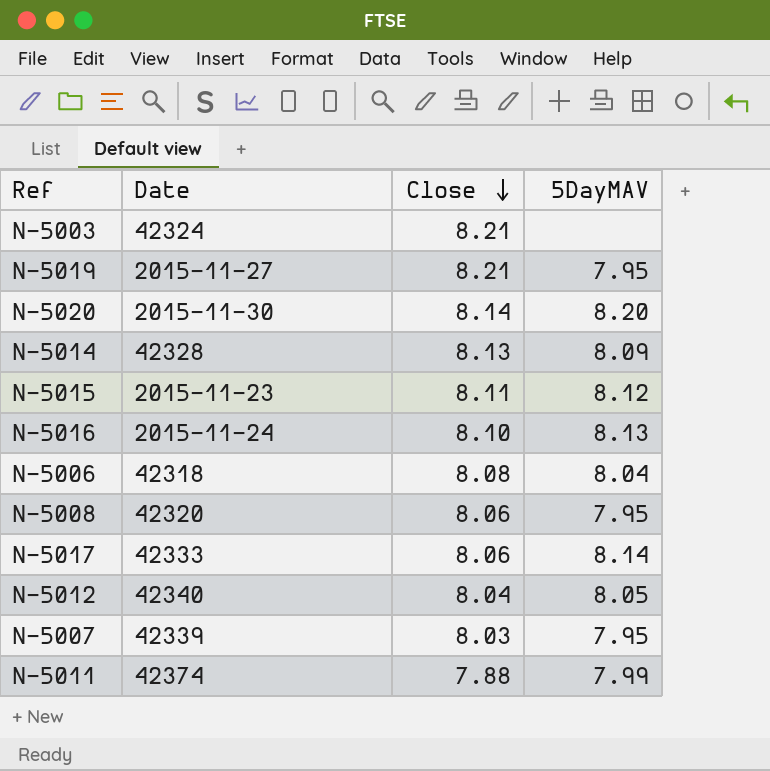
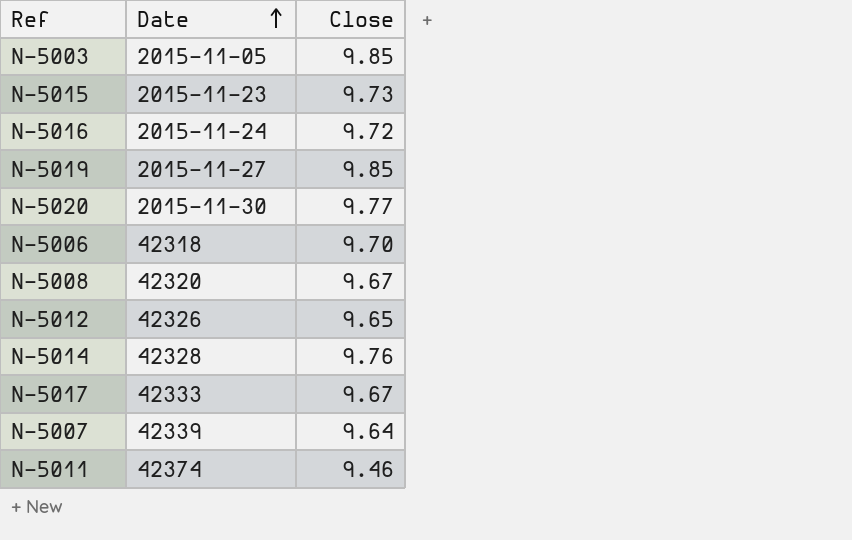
row order: Close descending -> Date ascending
column 5DayMAV | position: 4 -> none
N-5003 | Date: 42324 -> 2015-11-05
N-5003 | Close: 8.21 -> 9.85
N-5015 | Close: 8.11 -> 9.73
N-5016 | Close: 8.10 -> 9.72
N-5019 | Close: 8.21 -> 9.85
N-5020 | Close: 8.14 -> 9.77
N-5006 | Close: 8.08 -> 9.70
N-5008 | Close: 8.06 -> 9.67
N-5012 | Date: 42340 -> 42326
N-5012 | Close: 8.04 -> 9.65
N-5014 | Close: 8.13 -> 9.76
N-5017 | Close: 8.06 -> 9.67
N-5007 | Close: 8.03 -> 9.64
N-5011 | Close: 7.88 -> 9.46

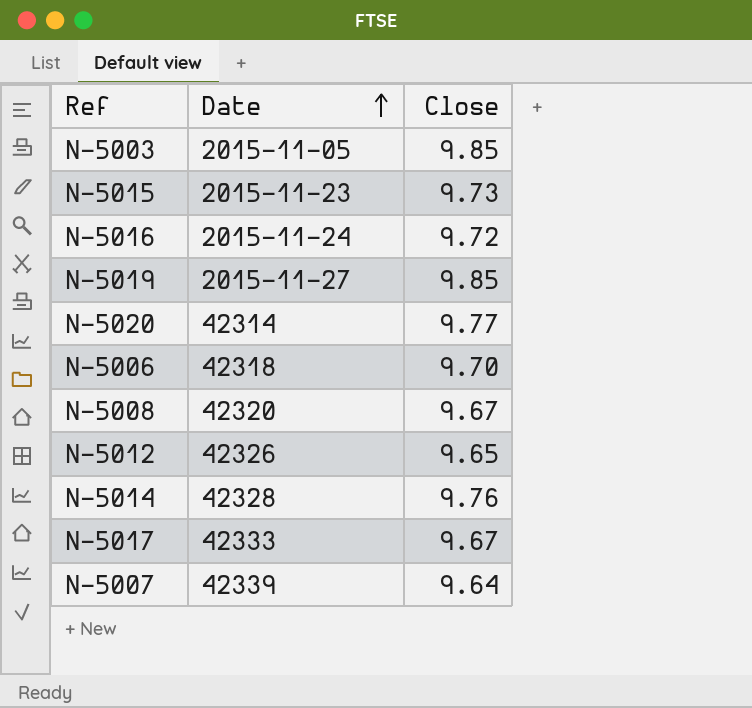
row N-5011: 42374 | 9.46 -> none
N-5020 | Date: 2015-11-30 -> 42314

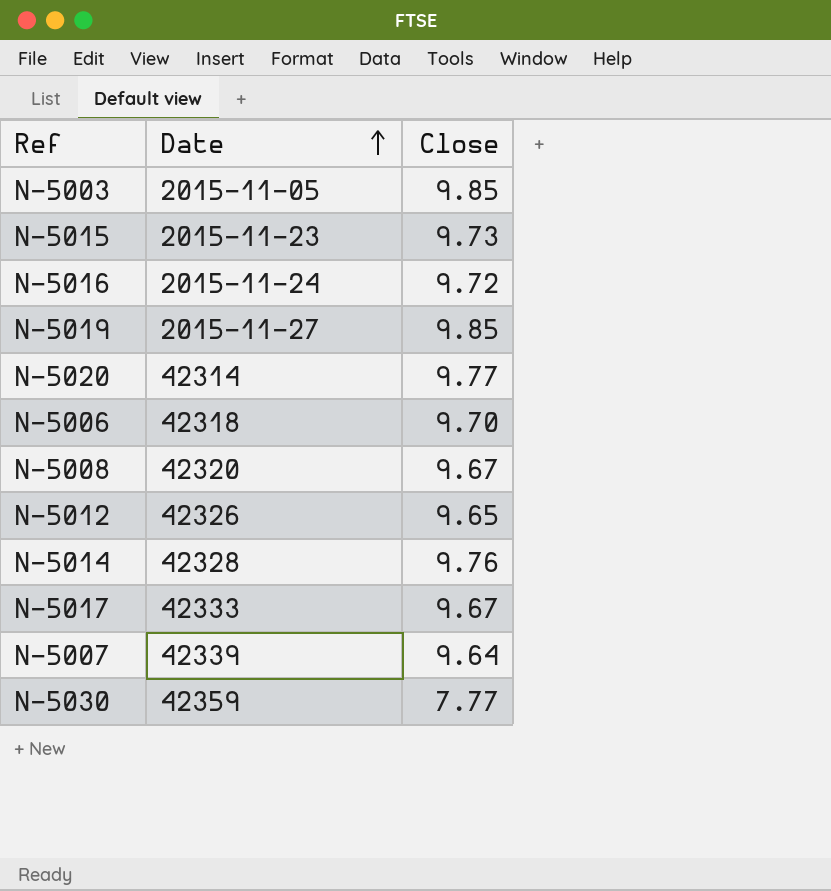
row N-5030: none -> 42359 | 7.77

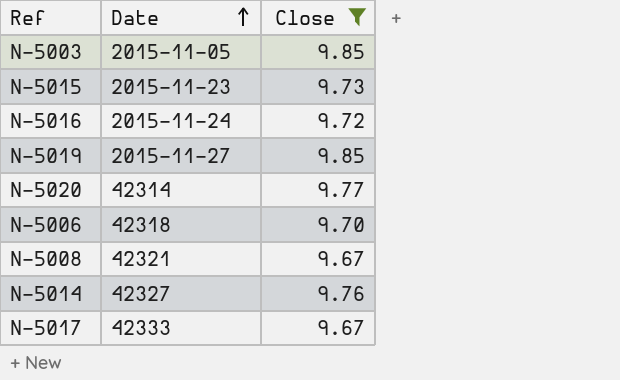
filter: none -> Close >= 9.67
N-5008 | Date: 42320 -> 42321
N-5014 | Date: 42328 -> 42327

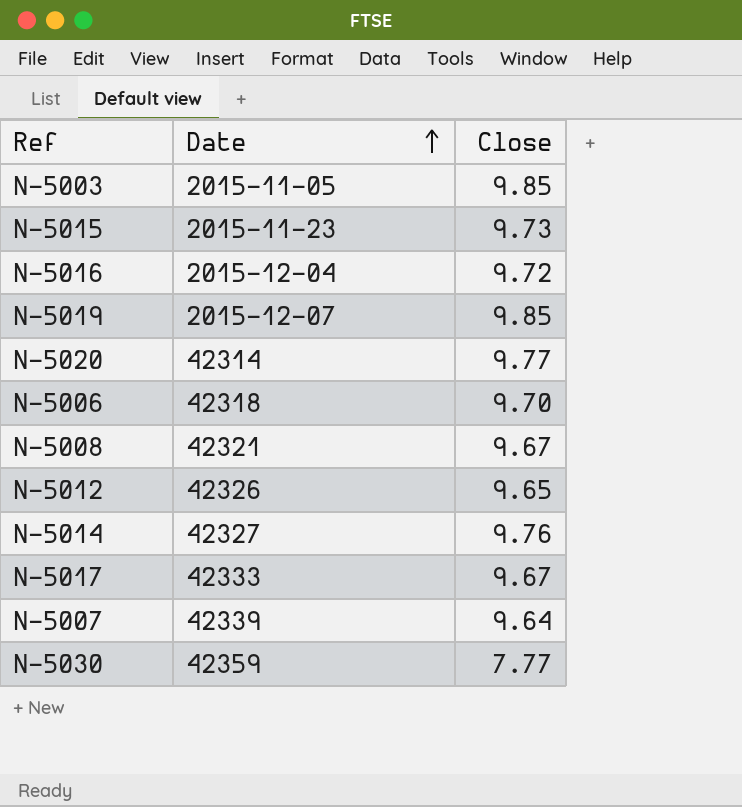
filter: Close >= 9.67 -> none
N-5016 | Date: 2015-11-24 -> 2015-12-04
N-5019 | Date: 2015-11-27 -> 2015-12-07

